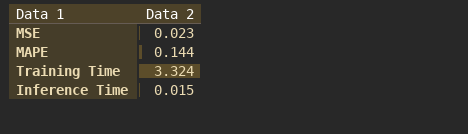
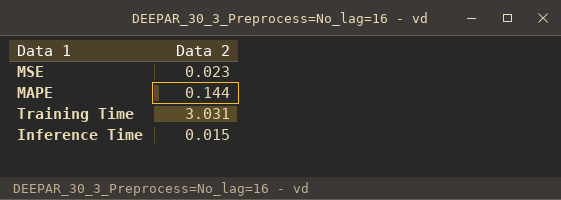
Training Time | Data 2: 3.324 -> 3.031

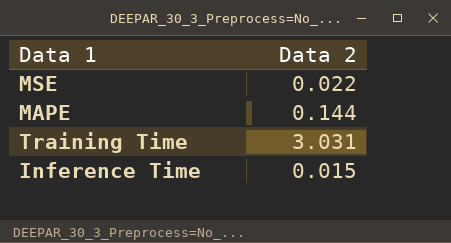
MSE | Data 2: 0.023 -> 0.022

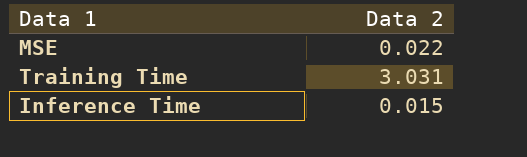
row MAPE: 0.144 -> none

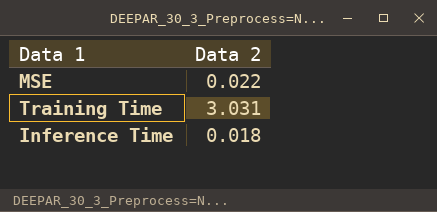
Inference Time | Data 2: 0.015 -> 0.018

